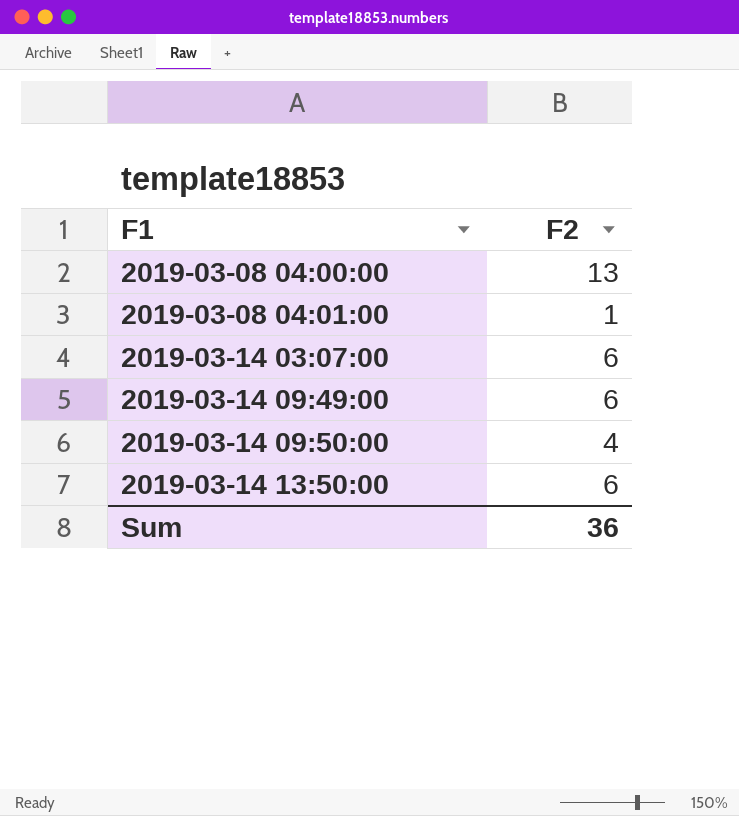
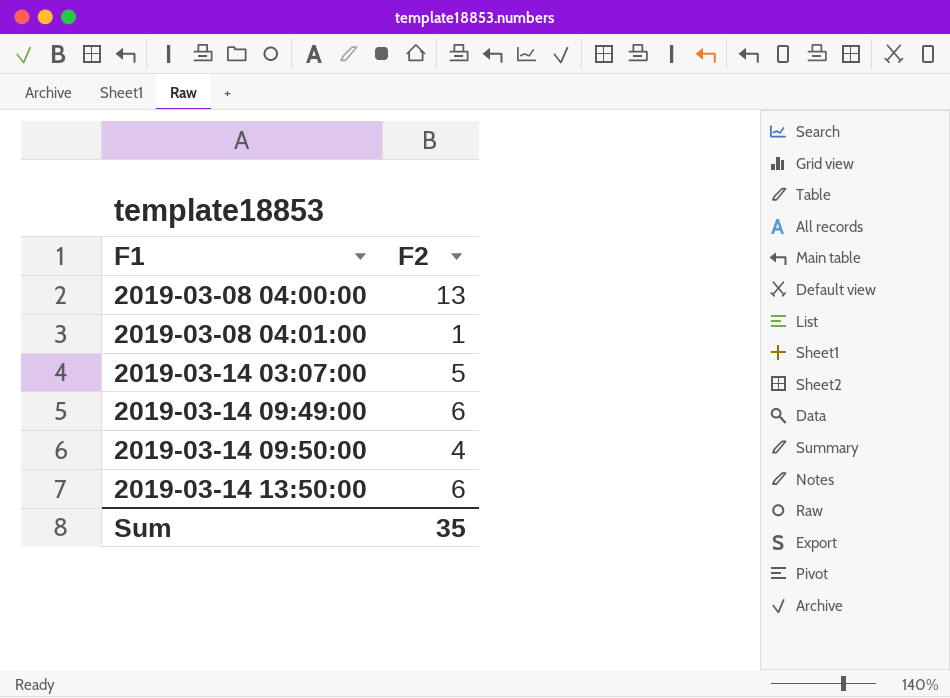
2019-03-14 03:07:00 | F2: 6 -> 5
Sum | F2: 36 -> 35

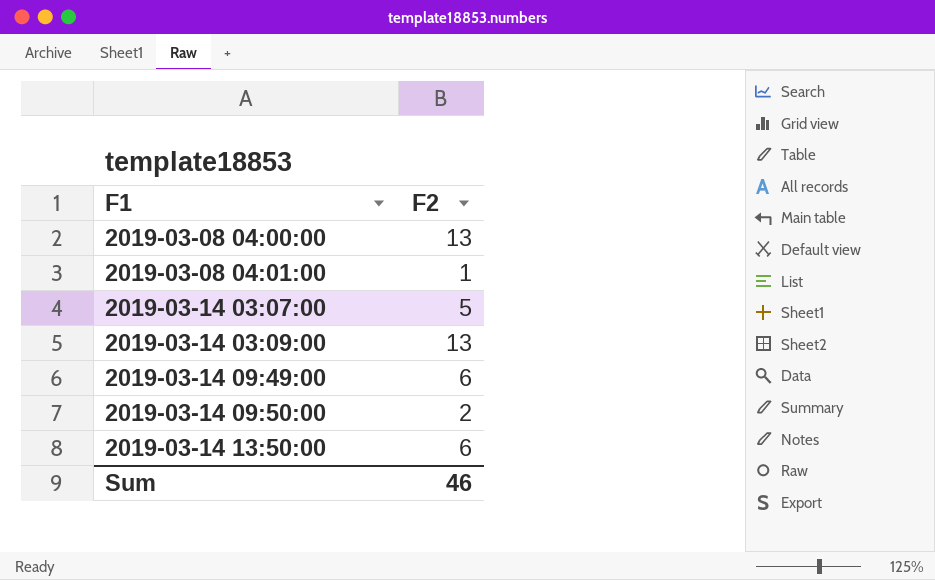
row 2019-03-14 03:09:00: none -> 13
2019-03-14 09:50:00 | F2: 4 -> 2
Sum | F2: 35 -> 46

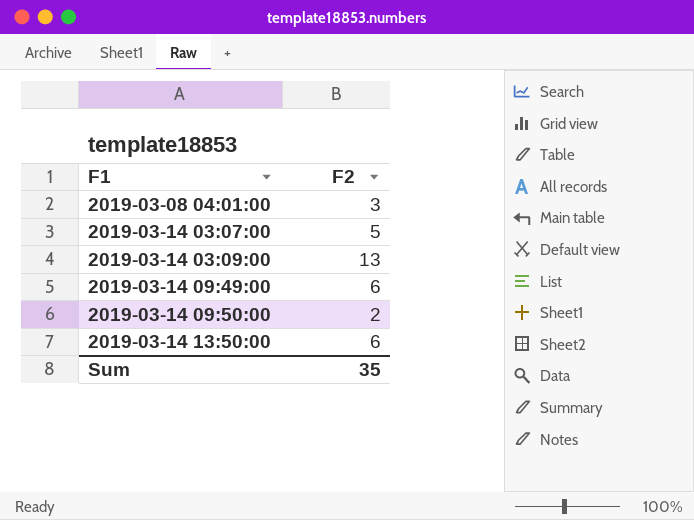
row 2019-03-08 04:00:00: 13 -> none
2019-03-08 04:01:00 | F2: 1 -> 3
Sum | F2: 46 -> 35

